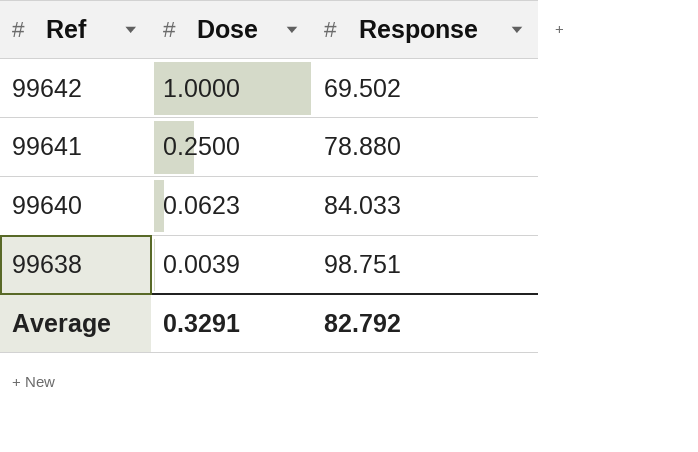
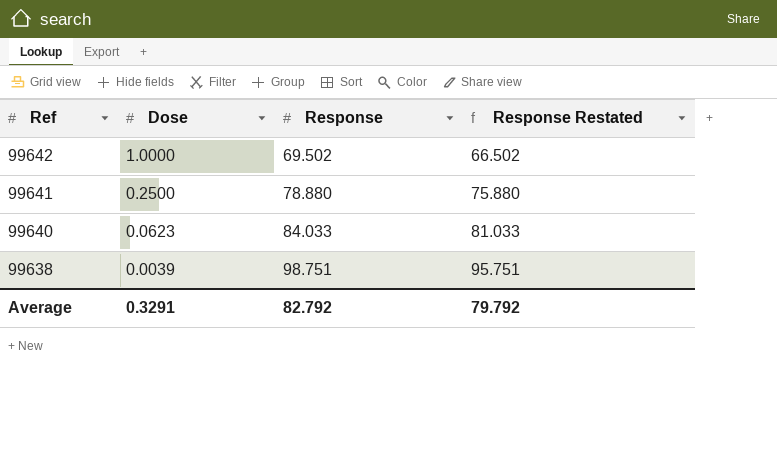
column Response Restated | formula: none -> [Response] - 3

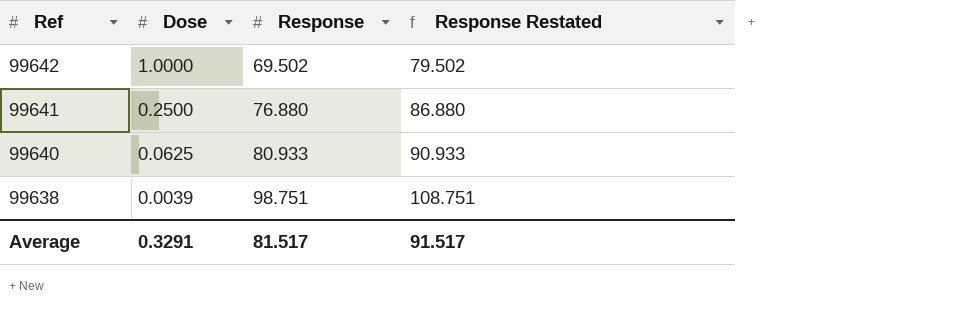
column Response Restated | formula: [Response] - 3 -> [Response] + 10
99641 | Response: 78.880 -> 76.880
99640 | Dose: 0.0623 -> 0.0625
99640 | Response: 84.033 -> 80.933
Average | Response: 82.792 -> 81.517
Average | Response Restated: 79.792 -> 91.517

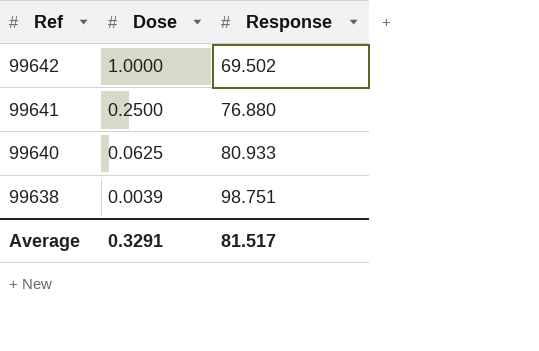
column Response Restated | formula: [Response] + 10 -> none

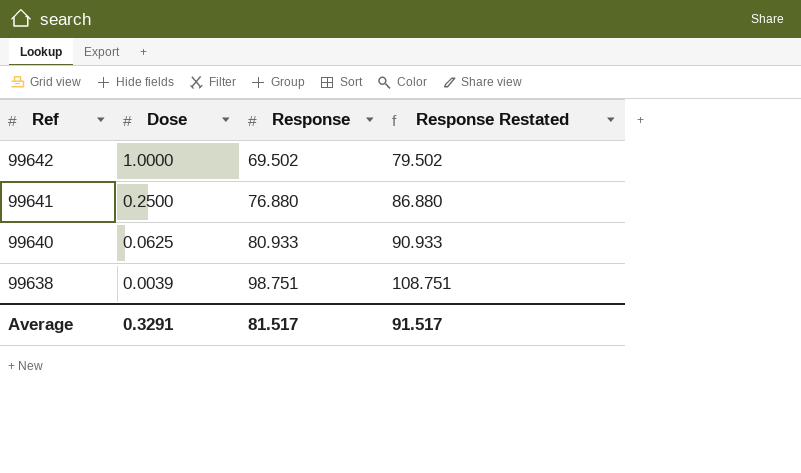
column Response Restated | formula: none -> [Response] + 10

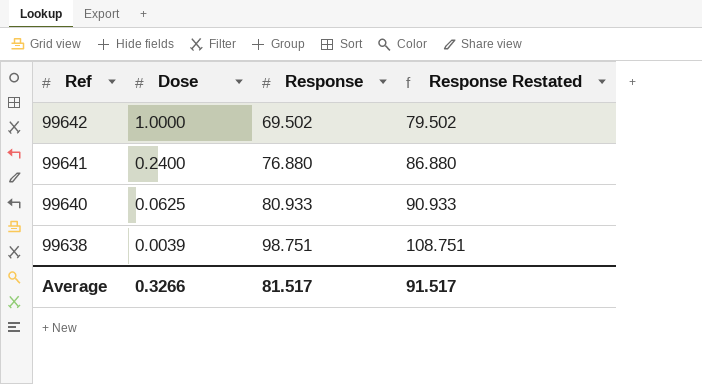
99641 | Dose: 0.2500 -> 0.2400
Average | Dose: 0.3291 -> 0.3266

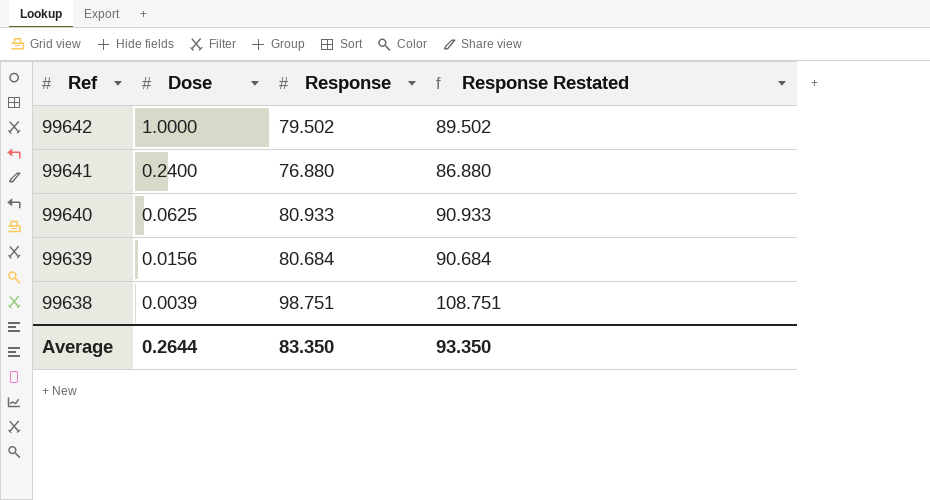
99642 | Response: 69.502 -> 79.502
99642 | Response Restated: 79.502 -> 89.502
row 99639: none -> 0.0156 | 80.684 | 90.684
Average | Dose: 0.3266 -> 0.2644
Average | Response: 81.517 -> 83.350
Average | Response Restated: 91.517 -> 93.350

